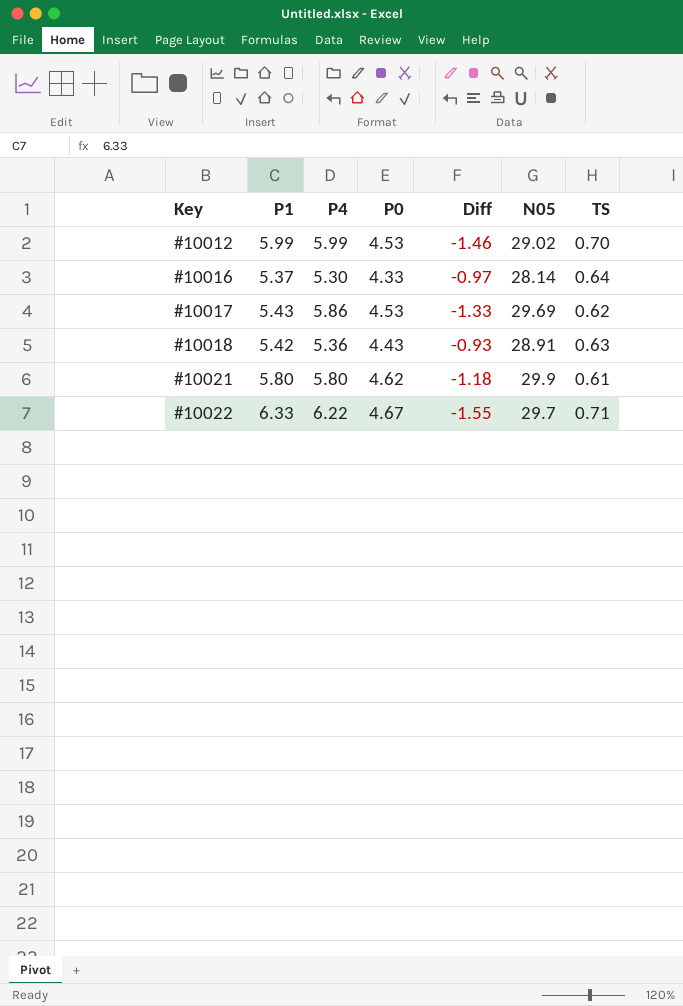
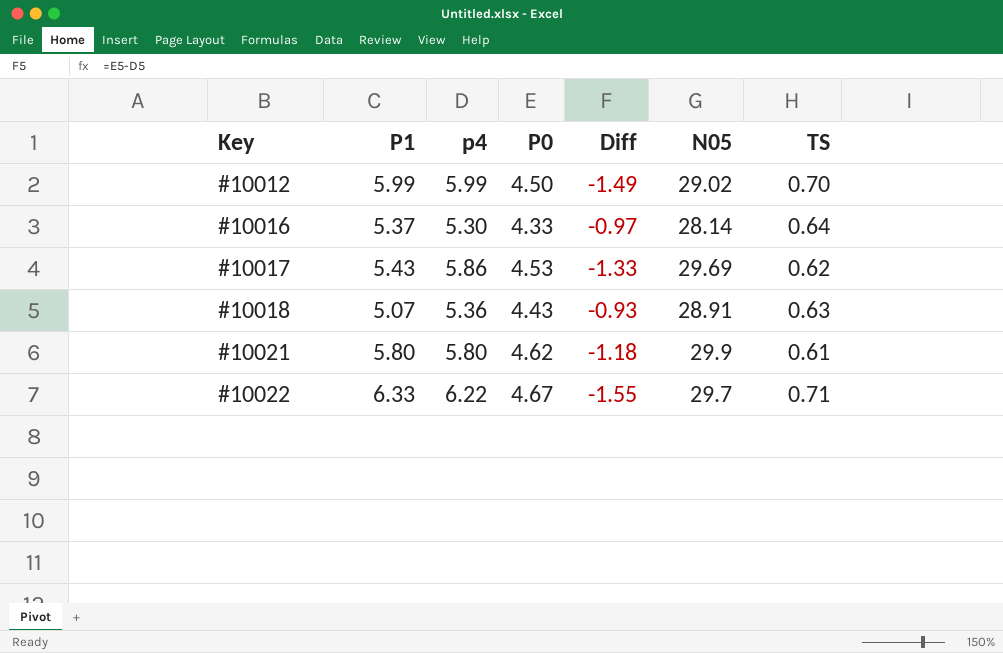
column name: P4 -> p4
#10012 | P0: 4.53 -> 4.50
#10012 | Diff: -1.46 -> -1.49
#10018 | P1: 5.42 -> 5.07

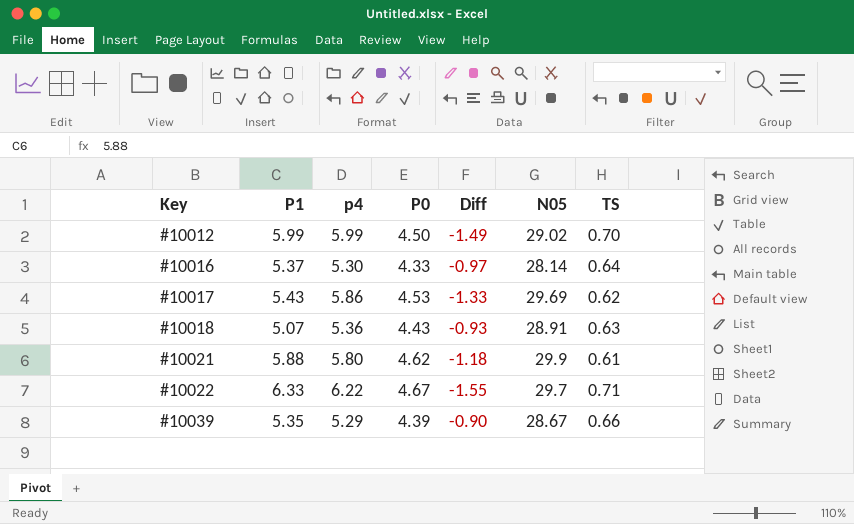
#10021 | P1: 5.80 -> 5.88
row #10039: none -> 5.35 | 5.29 | 4.39 | -0.90 | 28.67 | 0.66

